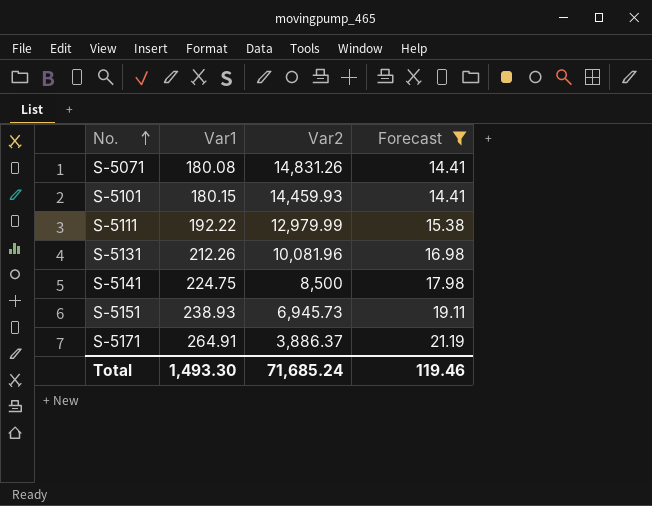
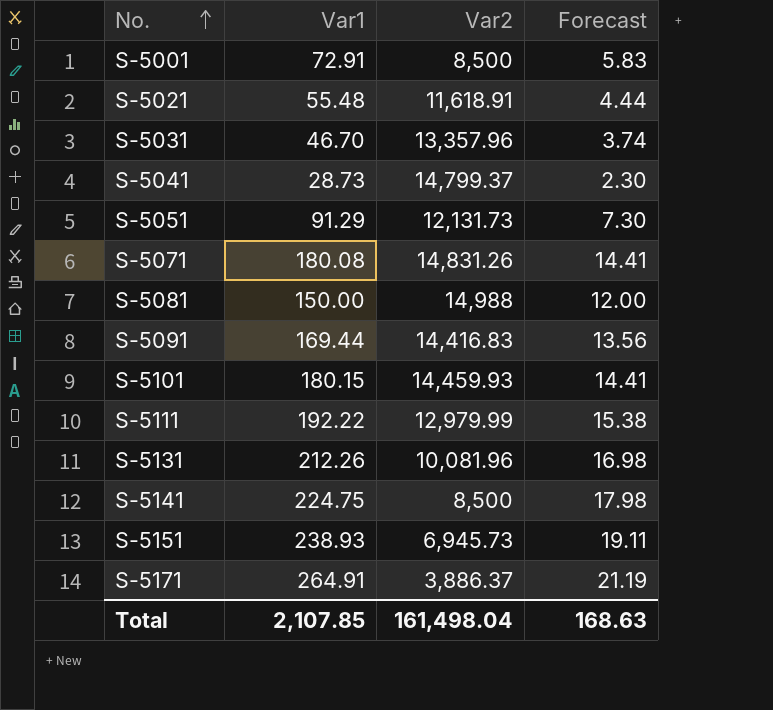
filter: Forecast >= 14.41 -> none
Total | Var1: 1,493.30 -> 2,107.85
Total | Var2: 71,685.24 -> 161,498.04
Total | Forecast: 119.46 -> 168.63

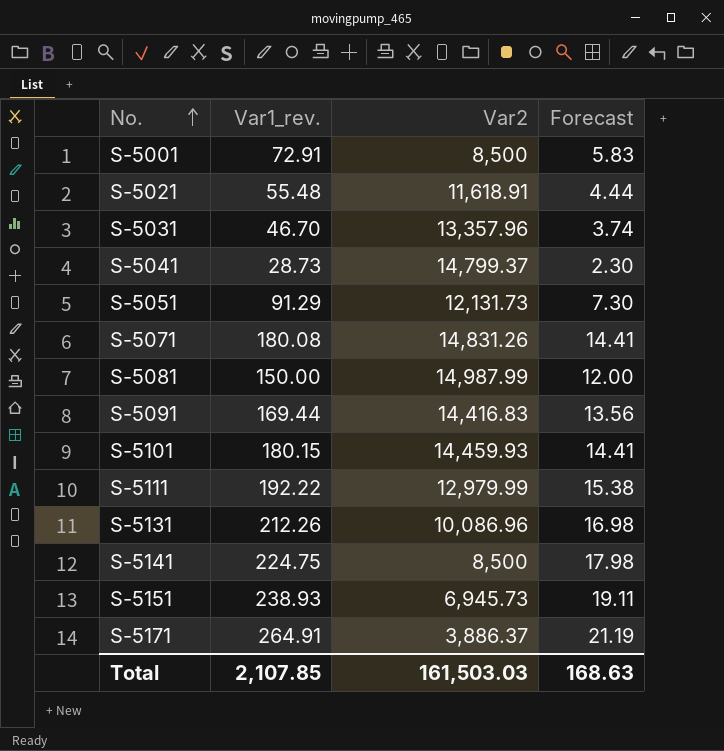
column name: Var1 -> Var1_rev.
S-5081 | Var2: 14,988 -> 14,987.99
S-5131 | Var2: 10,081.96 -> 10,086.96
Total | Var2: 161,498.04 -> 161,503.03

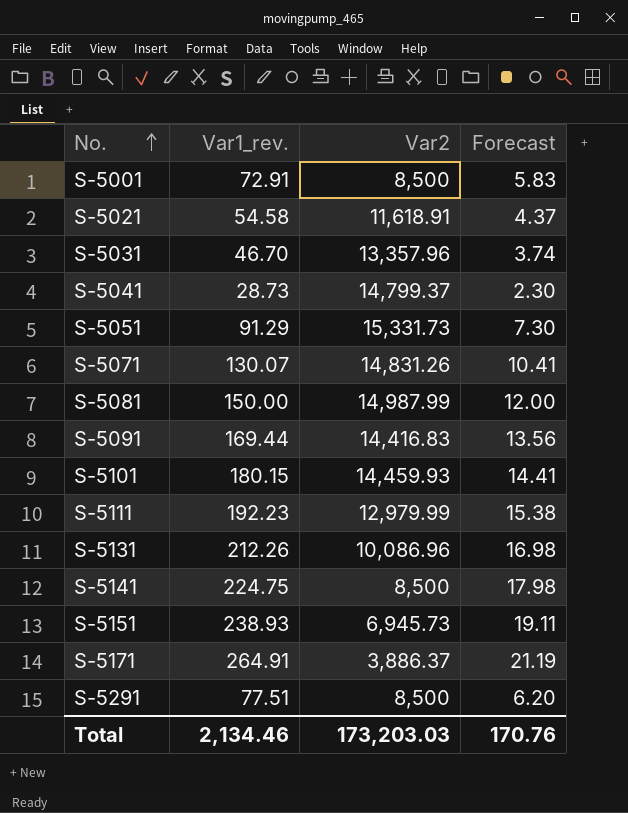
S-5021 | Var1_rev.: 55.48 -> 54.58
S-5021 | Forecast: 4.44 -> 4.37
S-5051 | Var2: 12,131.73 -> 15,331.73
S-5071 | Var1_rev.: 180.08 -> 130.07
S-5071 | Forecast: 14.41 -> 10.41
S-5111 | Var1_rev.: 192.22 -> 192.23
row S-5291: none -> 77.51 | 8,500 | 6.20
Total | Var1_rev.: 2,107.85 -> 2,134.46
Total | Var2: 161,503.03 -> 173,203.03
Total | Forecast: 168.63 -> 170.76

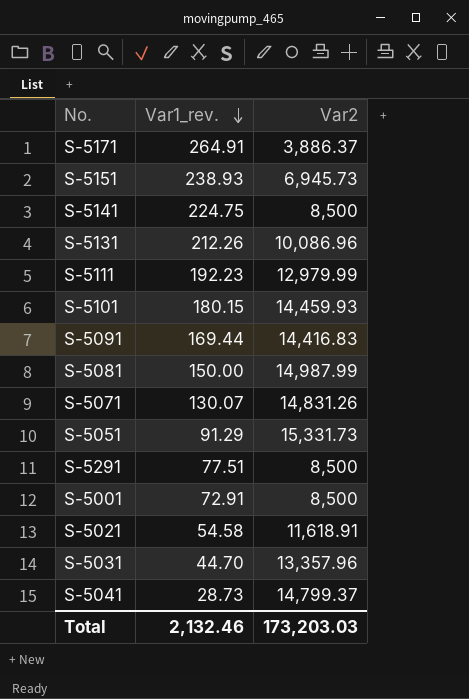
row order: No. ascending -> Var1_rev. descending
column Forecast | formula: [Var1_rev.] * 0.08 -> none
S-5031 | Var1_rev.: 46.70 -> 44.70
Total | Var1_rev.: 2,134.46 -> 2,132.46

